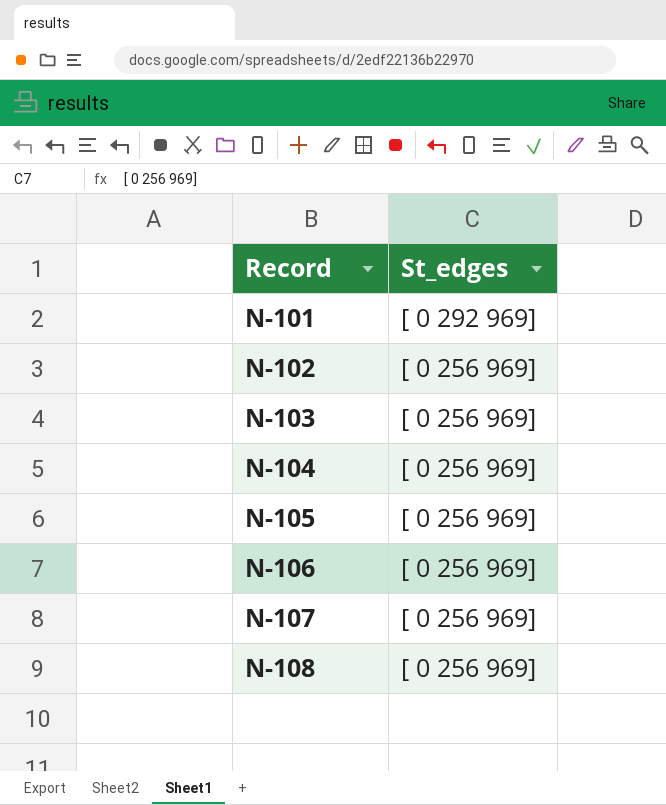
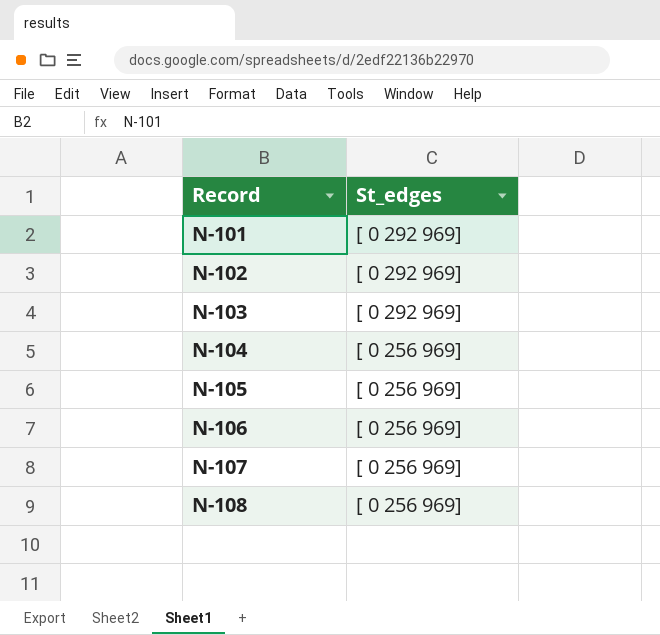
N-102 | St_edges: [ 0 256 969] -> [ 0 292 969]
N-103 | St_edges: [ 0 256 969] -> [ 0 292 969]

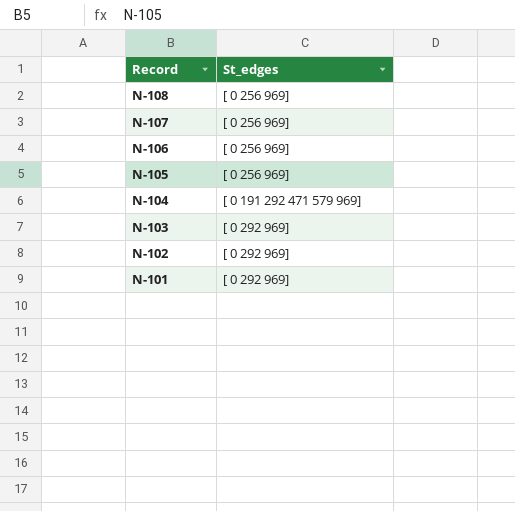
row order: Record ascending -> Record descending
N-104 | St_edges: [ 0 256 969] -> [ 0 191 292 471 579 969]

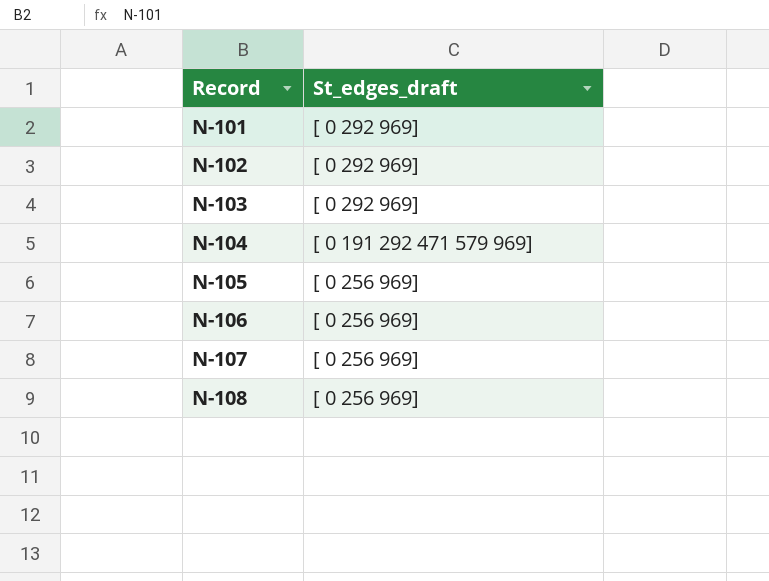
row order: Record descending -> Record ascending
column name: St_edges -> St_edges_draft

